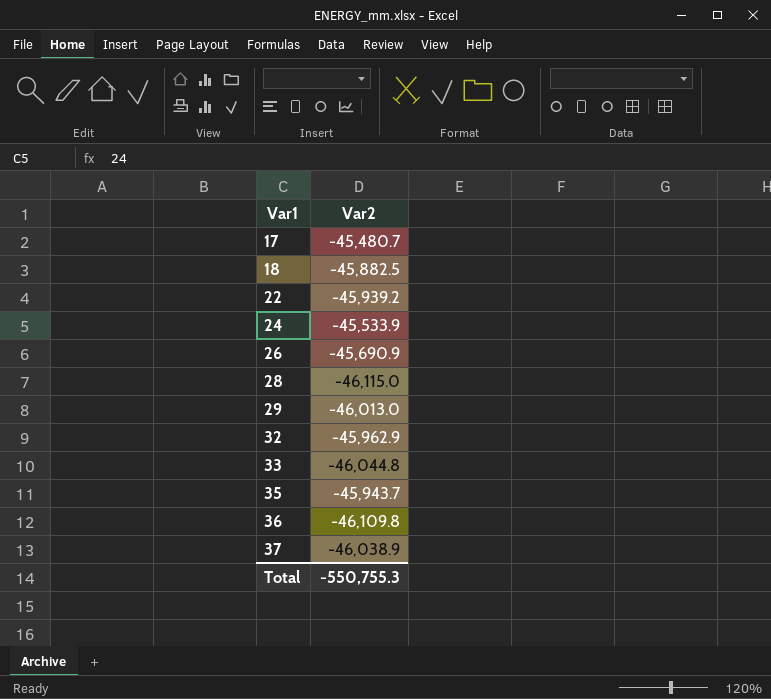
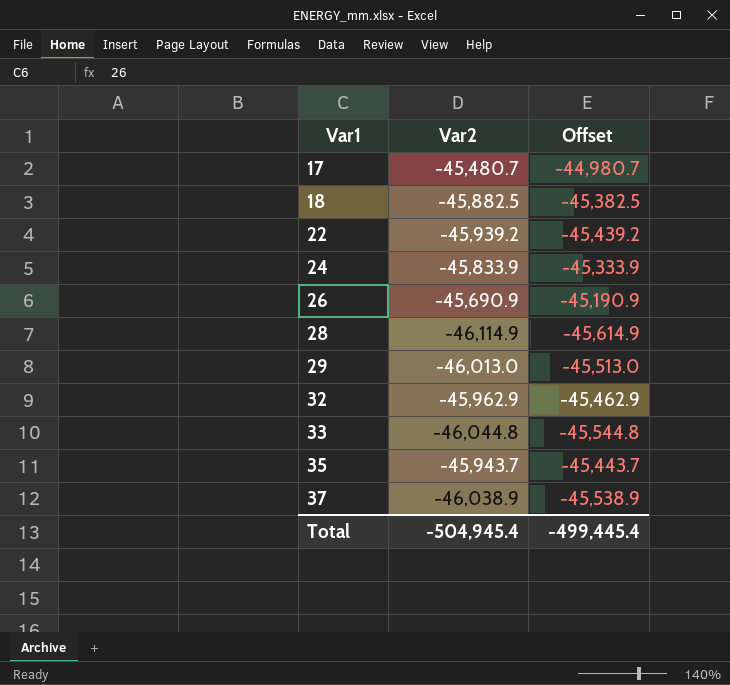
column Offset | formula: none -> [Var2] + 500
row 36: -46,109.8 -> none
24 | Var2: -45,533.9 -> -45,833.9
28 | Var2: -46,115.0 -> -46,114.9
Total | Var2: -550,755.3 -> -504,945.4

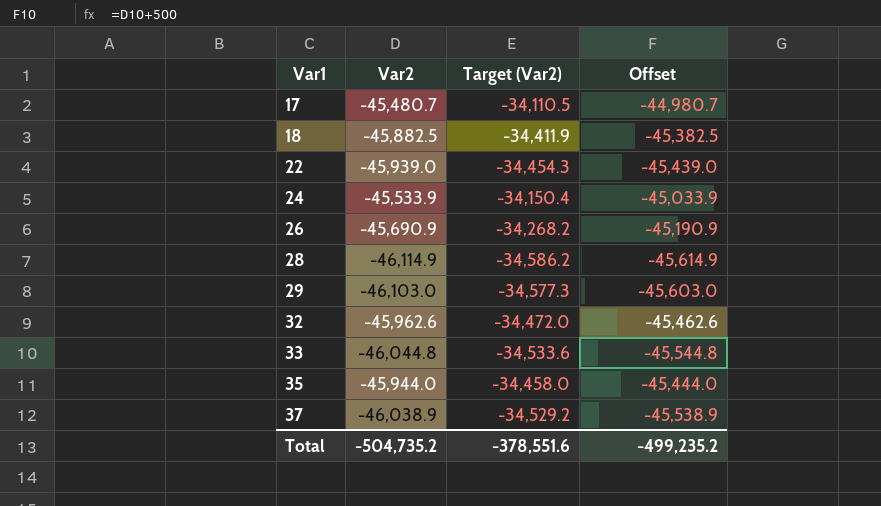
column Target (Var2) | formula: none -> [Var2] * 0.75
22 | Var2: -45,939.2 -> -45,939.0
22 | Offset: -45,439.2 -> -45,439.0
24 | Var2: -45,833.9 -> -45,533.9
24 | Offset: -45,333.9 -> -45,033.9
29 | Var2: -46,013.0 -> -46,103.0
29 | Offset: -45,513.0 -> -45,603.0
32 | Var2: -45,962.9 -> -45,962.6
32 | Offset: -45,462.9 -> -45,462.6
35 | Var2: -45,943.7 -> -45,944.0
35 | Offset: -45,443.7 -> -45,444.0
Total | Var2: -504,945.4 -> -504,735.2
Total | Offset: -499,445.4 -> -499,235.2

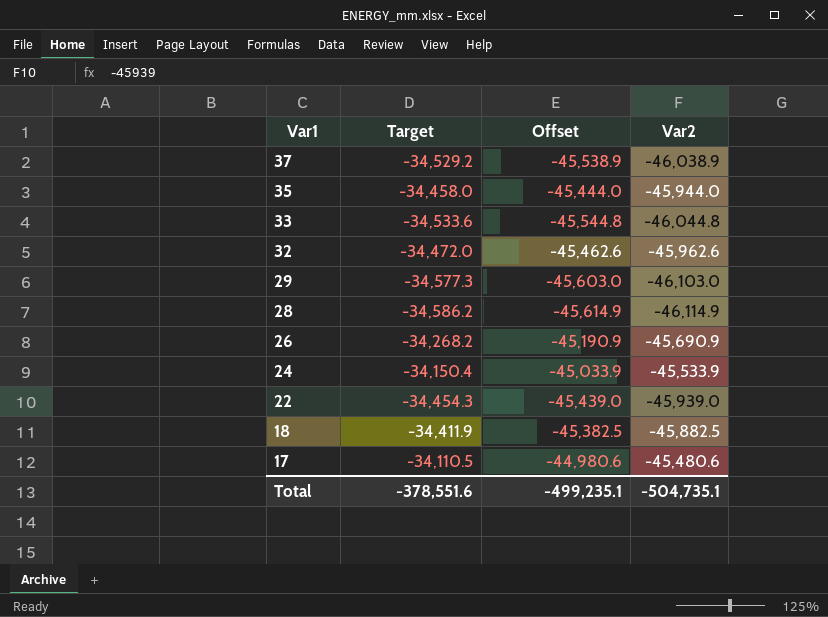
row order: Var1 ascending -> Var1 descending
column name: Target (Var2) -> Target
column Var2 | position: 2 -> 4
17 | Offset: -44,980.7 -> -44,980.6
17 | Var2: -45,480.7 -> -45,480.6
Total | Offset: -499,235.2 -> -499,235.1
Total | Var2: -504,735.2 -> -504,735.1

